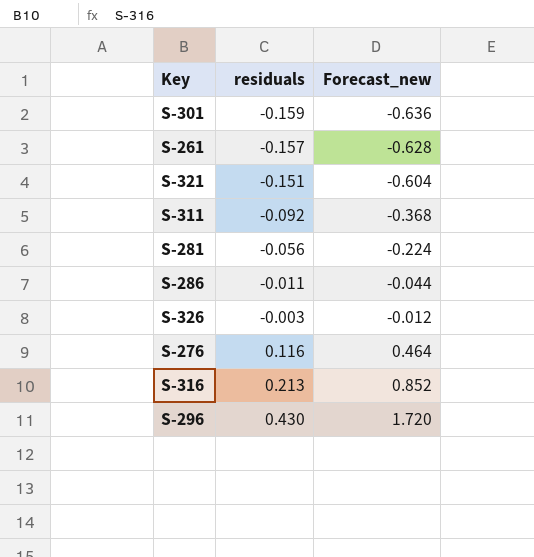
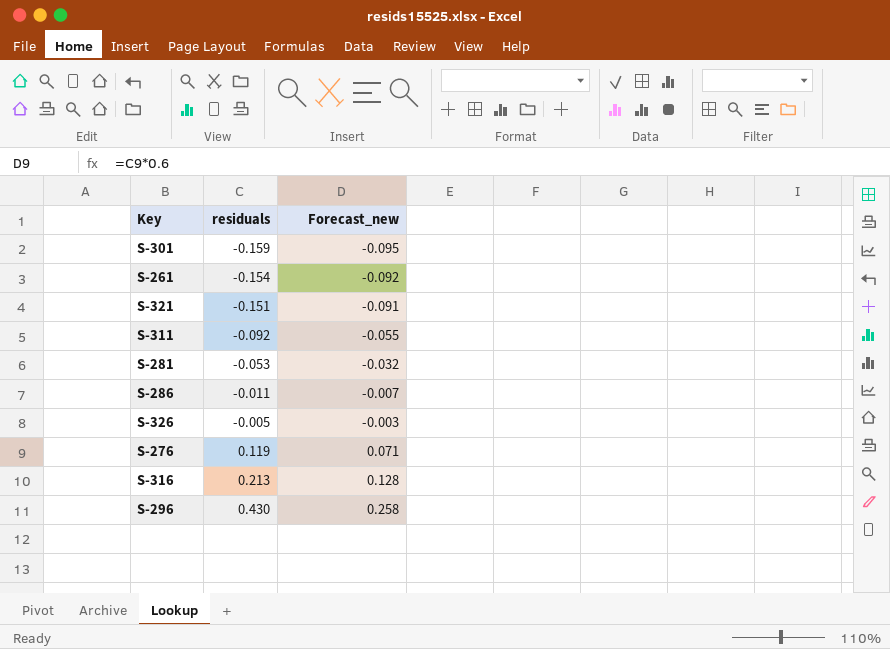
column Forecast_new | formula: [residuals] * 4 -> [residuals] * 0.6
S-261 | residuals: -0.157 -> -0.154
S-281 | residuals: -0.056 -> -0.053
S-326 | residuals: -0.003 -> -0.005
S-276 | residuals: 0.116 -> 0.119

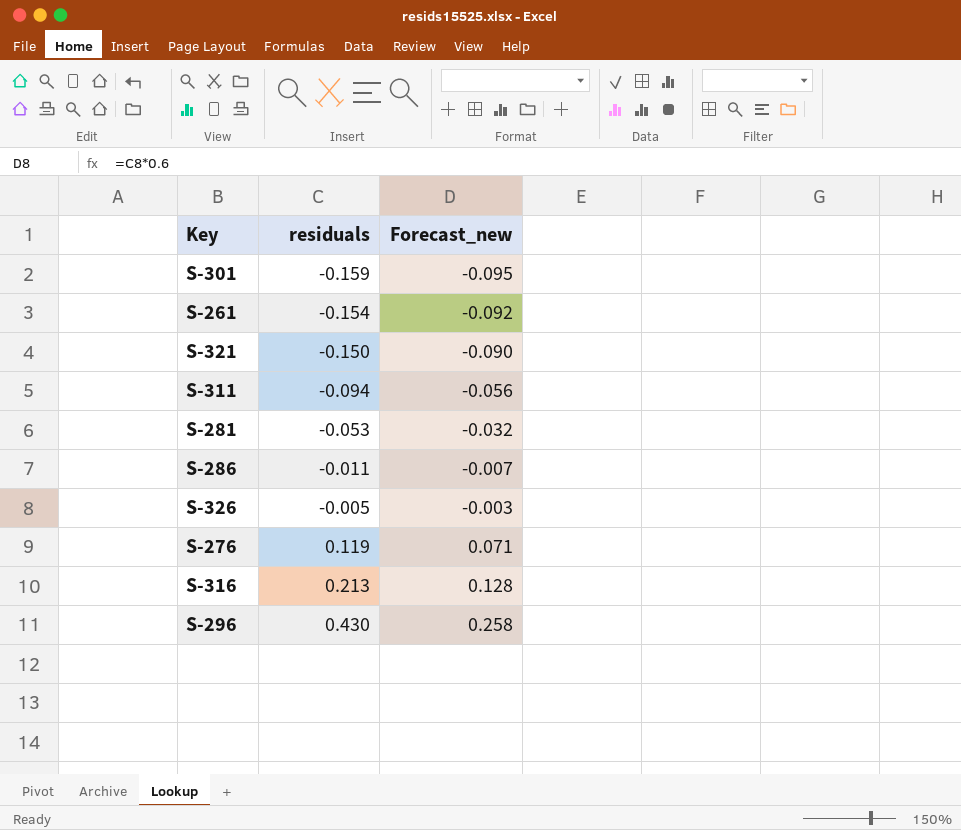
S-321 | residuals: -0.151 -> -0.150
S-321 | Forecast_new: -0.091 -> -0.090
S-311 | residuals: -0.092 -> -0.094
S-311 | Forecast_new: -0.055 -> -0.056

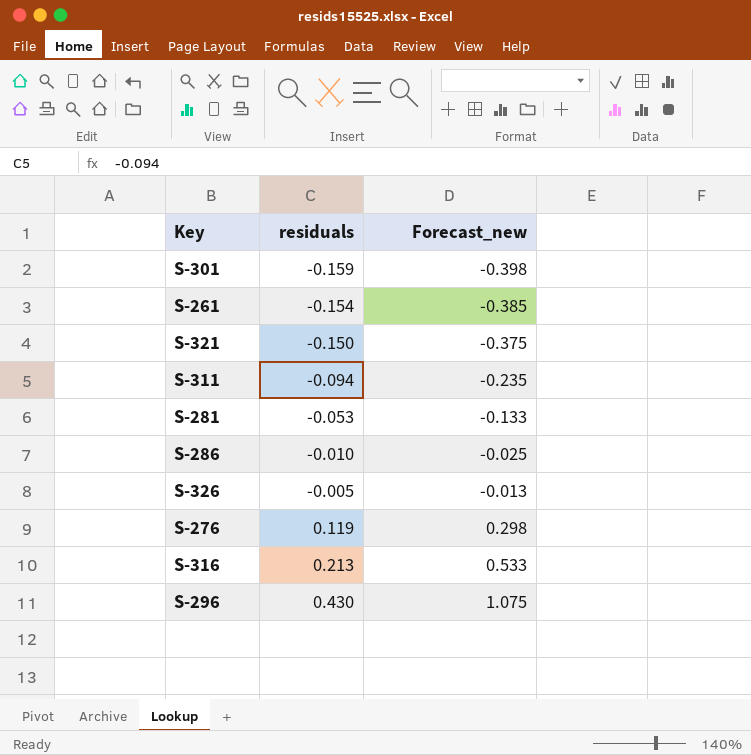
column Forecast_new | formula: [residuals] * 0.6 -> [residuals] * 2.5
S-286 | residuals: -0.011 -> -0.010

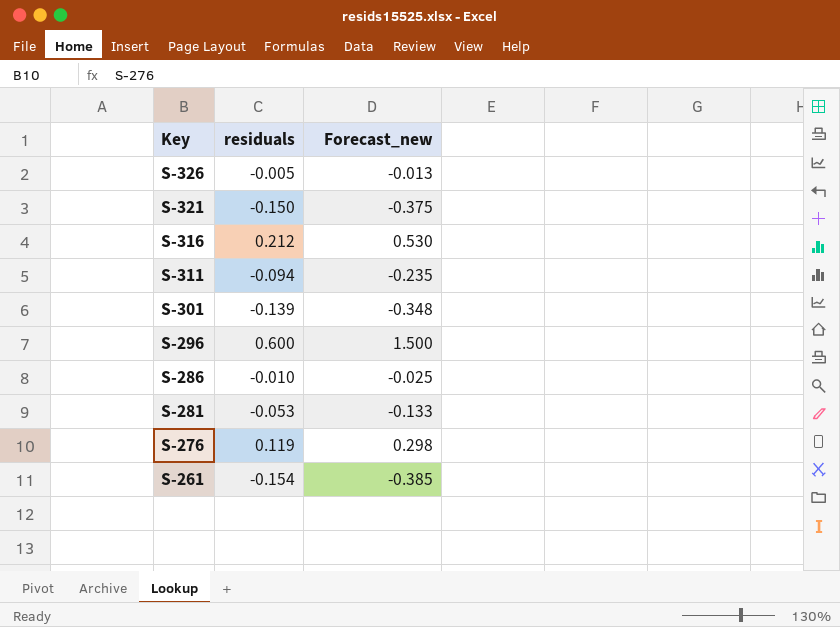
row order: residuals ascending -> Key descending
S-316 | residuals: 0.213 -> 0.212
S-316 | Forecast_new: 0.533 -> 0.530
S-301 | residuals: -0.159 -> -0.139
S-301 | Forecast_new: -0.398 -> -0.348
S-296 | residuals: 0.430 -> 0.600
S-296 | Forecast_new: 1.075 -> 1.500

